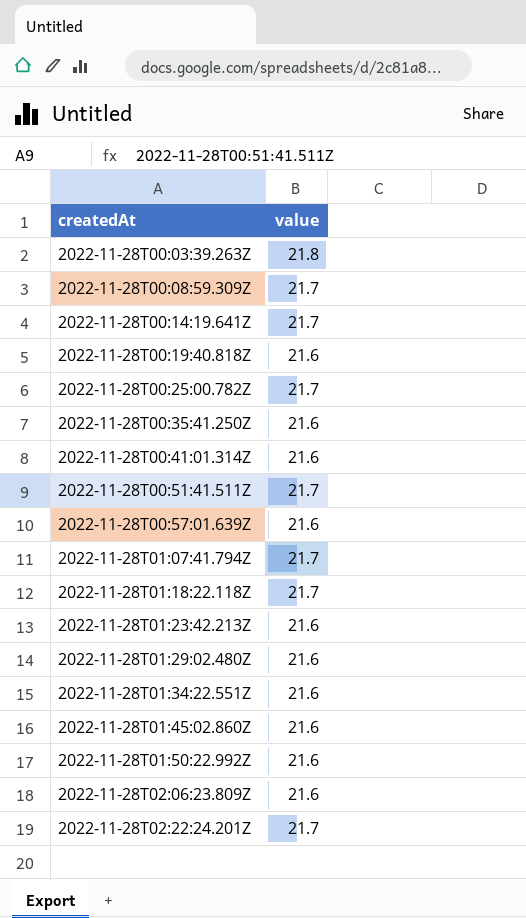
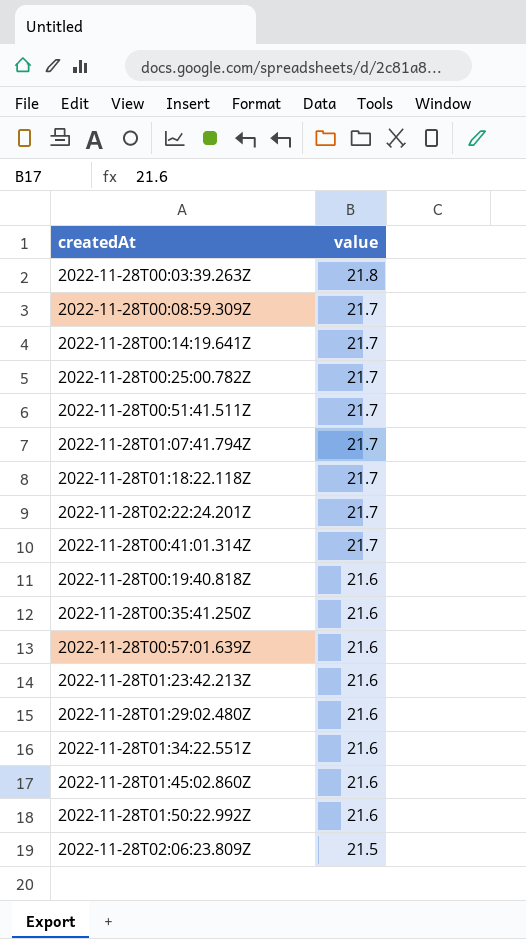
row order: createdAt ascending -> value descending
2022-11-28T00:41:01.314Z | value: 21.6 -> 21.7
2022-11-28T02:06:23.809Z | value: 21.6 -> 21.5

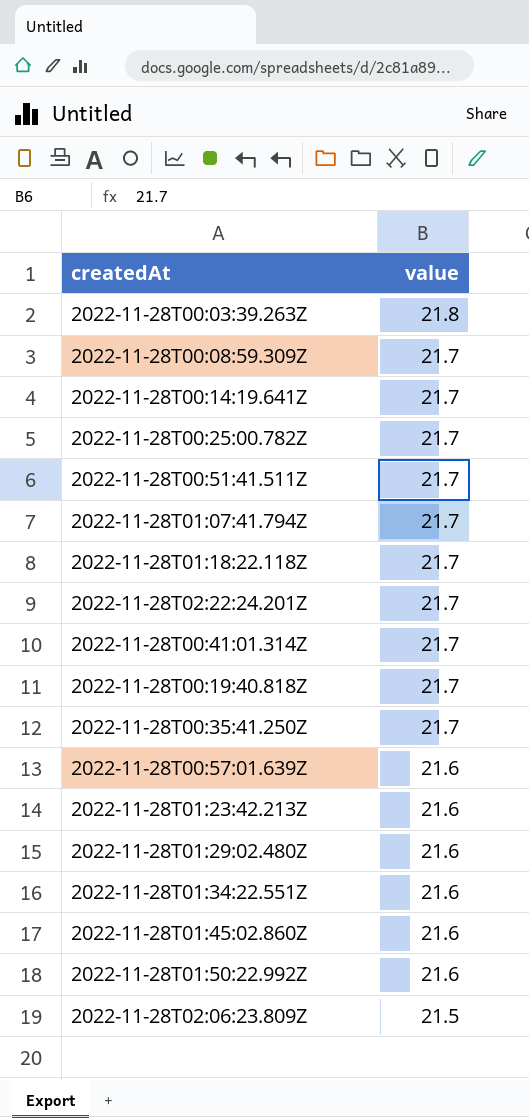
2022-11-28T00:19:40.818Z | value: 21.6 -> 21.7
2022-11-28T00:35:41.250Z | value: 21.6 -> 21.7

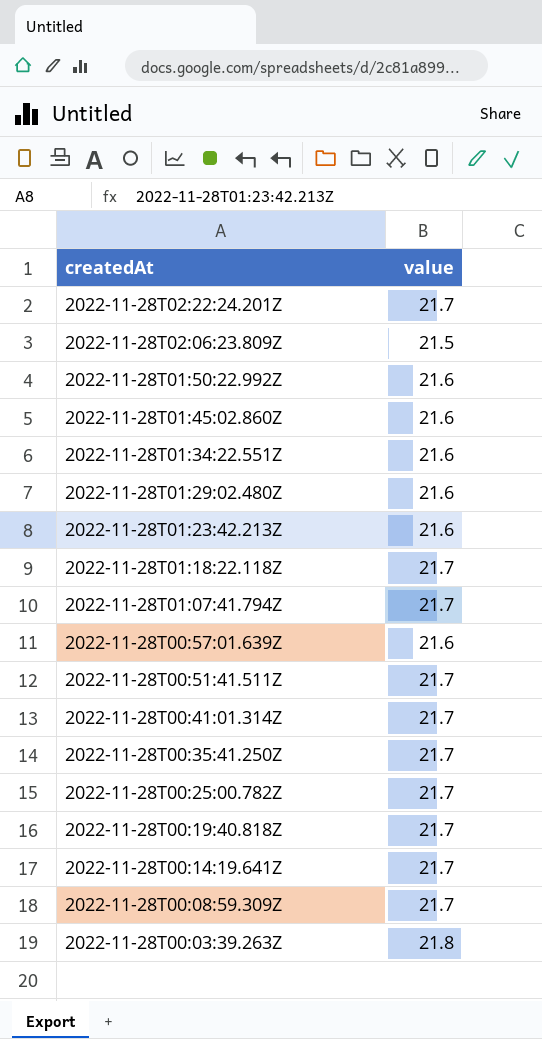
row order: value descending -> createdAt descending

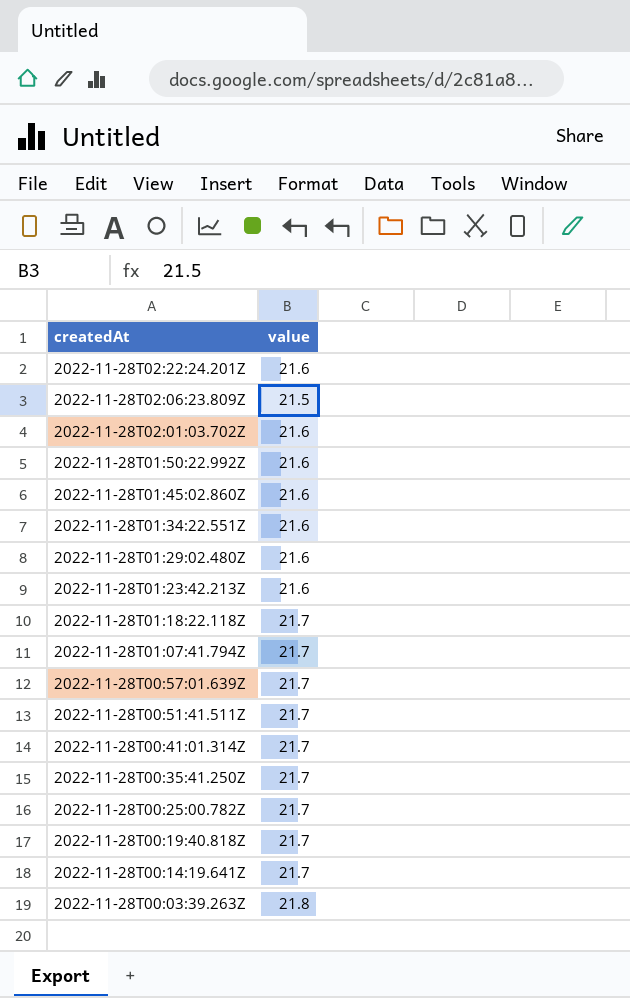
row 2022-11-28T00:08:59.309Z: 21.7 -> none
2022-11-28T02:22:24.201Z | value: 21.7 -> 21.6
row 2022-11-28T02:01:03.702Z: none -> 21.6
2022-11-28T00:57:01.639Z | value: 21.6 -> 21.7

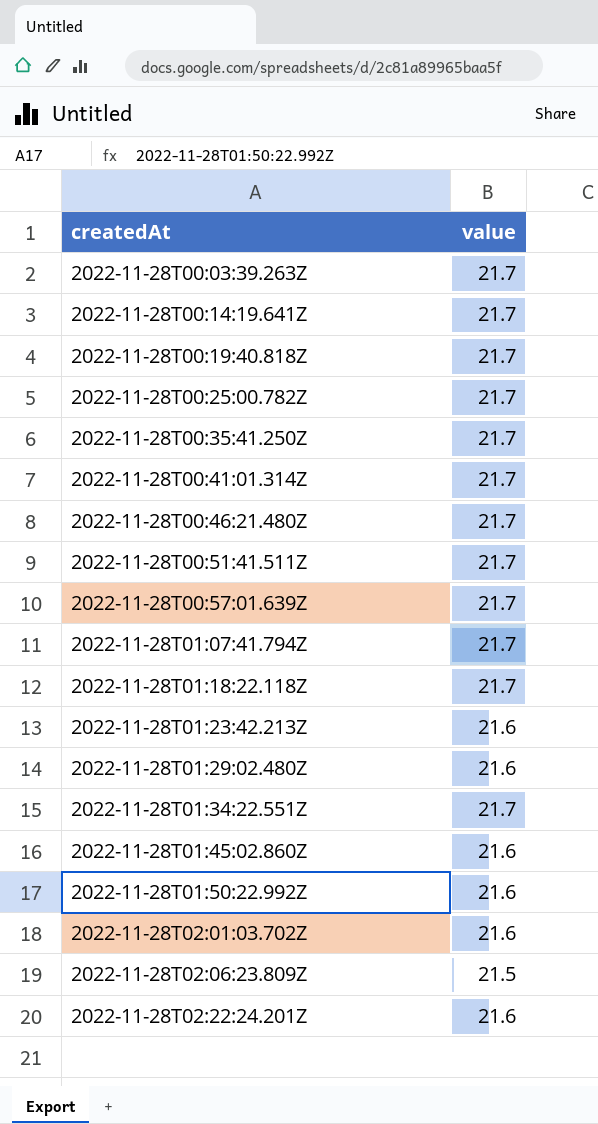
row order: createdAt descending -> createdAt ascending
2022-11-28T00:03:39.263Z | value: 21.8 -> 21.7
row 2022-11-28T00:46:21.480Z: none -> 21.7
2022-11-28T01:34:22.551Z | value: 21.6 -> 21.7

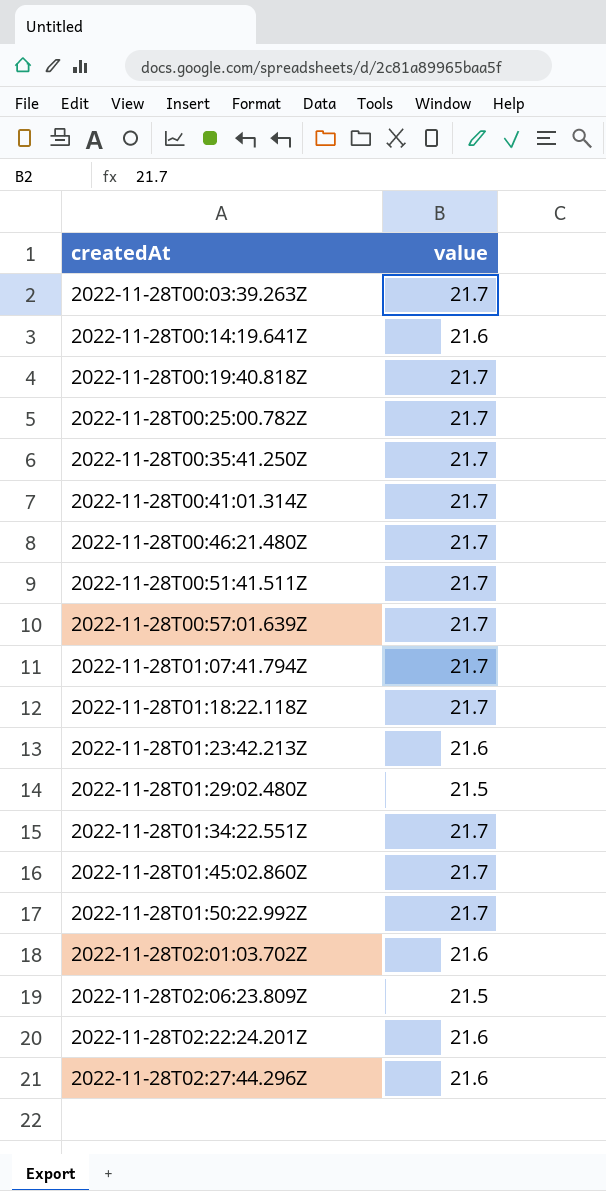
2022-11-28T00:14:19.641Z | value: 21.7 -> 21.6
2022-11-28T01:29:02.480Z | value: 21.6 -> 21.5
2022-11-28T01:45:02.860Z | value: 21.6 -> 21.7
2022-11-28T01:50:22.992Z | value: 21.6 -> 21.7
row 2022-11-28T02:27:44.296Z: none -> 21.6

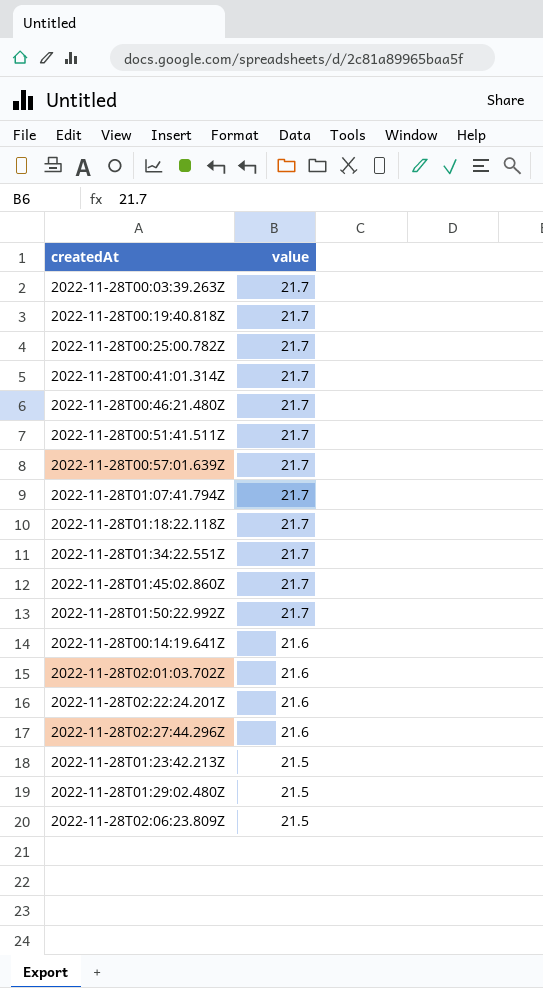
row order: createdAt ascending -> value descending
row 2022-11-28T00:35:41.250Z: 21.7 -> none
2022-11-28T01:23:42.213Z | value: 21.6 -> 21.5

